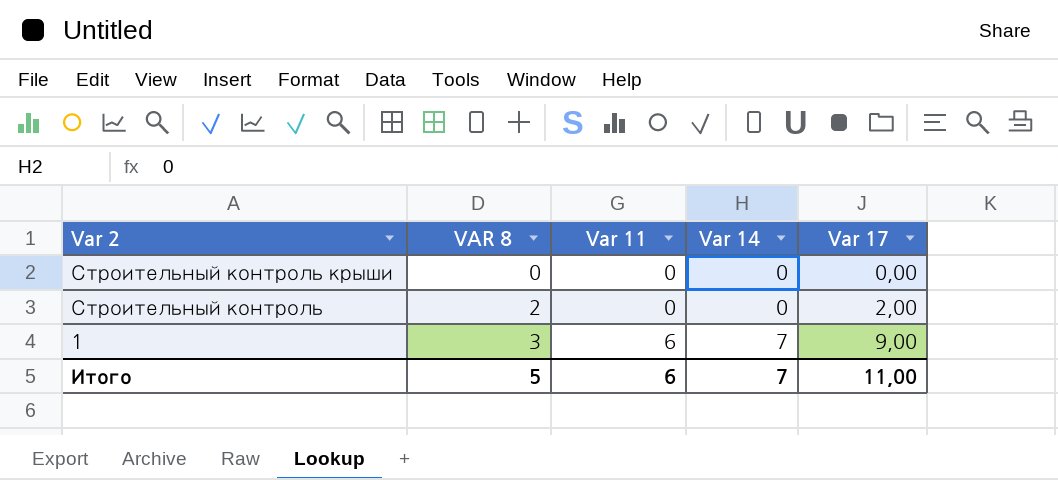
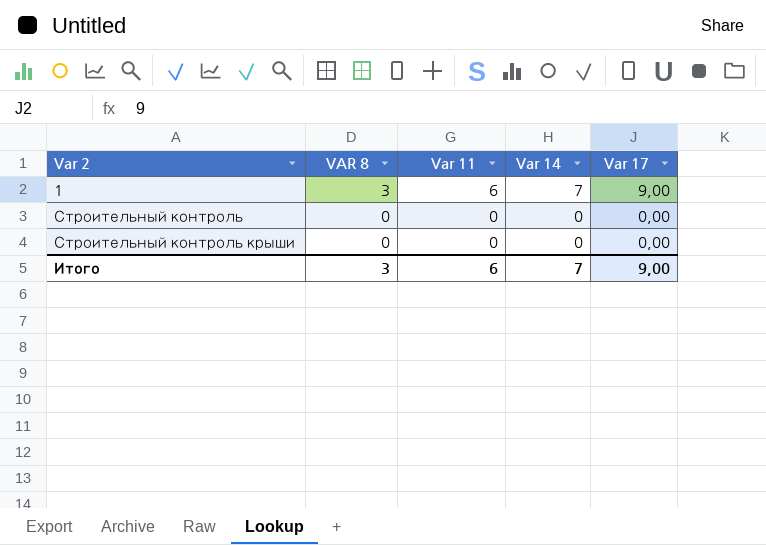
row order: Var 2 descending -> Var 2 ascending
Строительный контроль | VAR 8: 2 -> 0
Строительный контроль | Var 17: 2,00 -> 0,00
Итого | VAR 8: 5 -> 3
Итого | Var 17: 11,00 -> 9,00

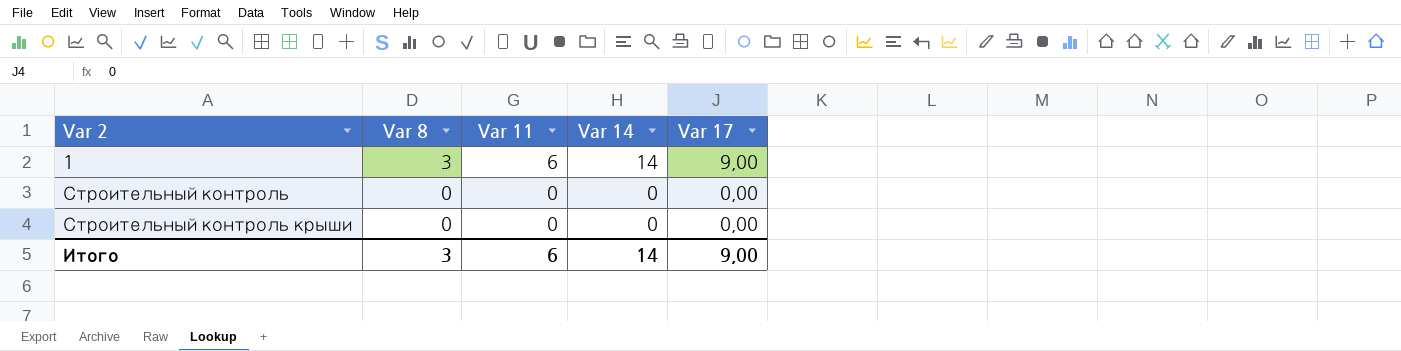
column name: VAR 8 -> Var 8
1 | Var 14: 7 -> 14
Итого | Var 14: 7 -> 14

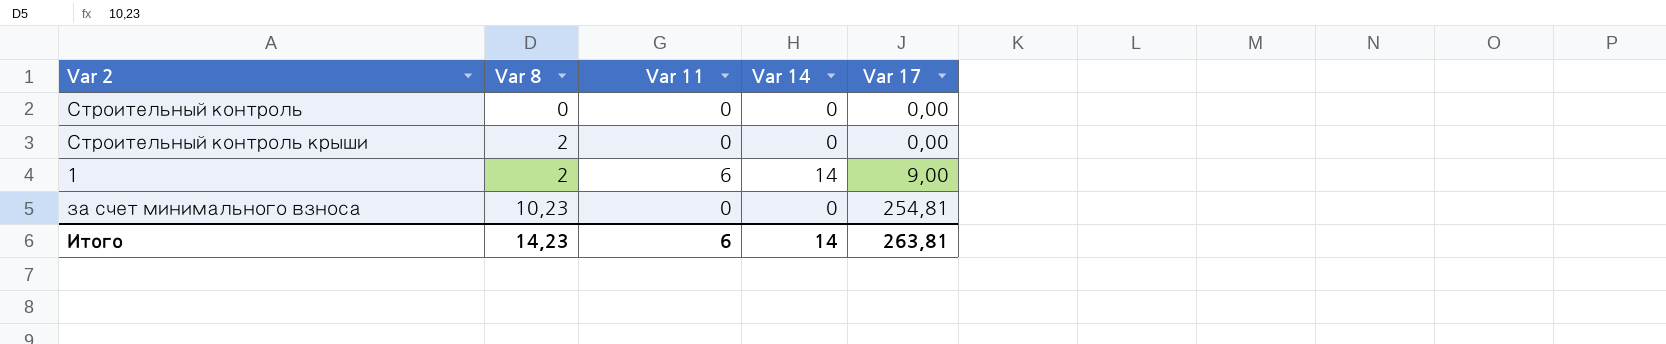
row order: Var 2 ascending -> Var 8 ascending
Строительный контроль крыши | Var 8: 0 -> 2
1 | Var 8: 3 -> 2
row за счет минимального взноса: none -> 10,23 | 0 | 0 | 254,81
Итого | Var 8: 3 -> 14,23
Итого | Var 17: 9,00 -> 263,81

